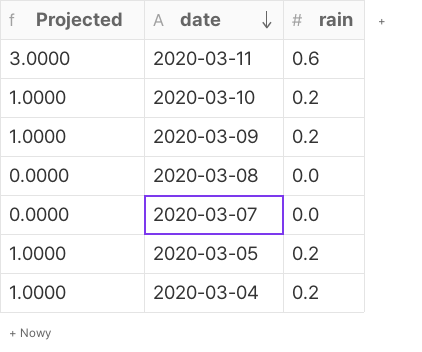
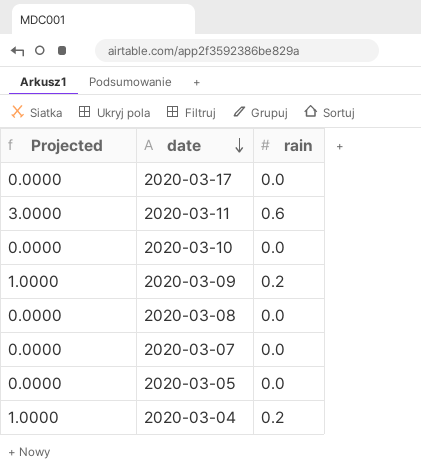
row 2020-03-17: none -> 0.0000 | 0.0
2020-03-10 | Projected: 1.0000 -> 0.0000
2020-03-10 | rain: 0.2 -> 0.0
2020-03-05 | Projected: 1.0000 -> 0.0000
2020-03-05 | rain: 0.2 -> 0.0

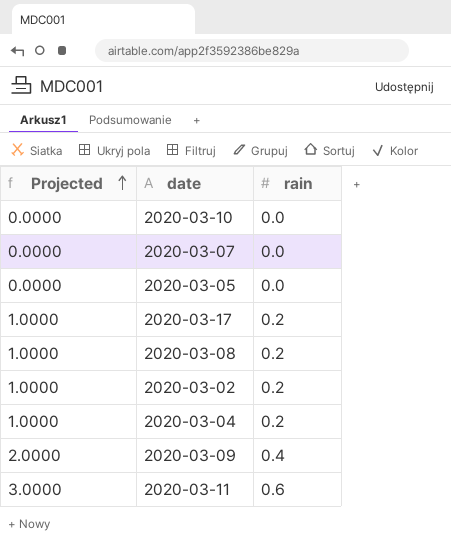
row order: date descending -> Projected ascending
2020-03-17 | Projected: 0.0000 -> 1.0000
2020-03-17 | rain: 0.0 -> 0.2
2020-03-08 | Projected: 0.0000 -> 1.0000
2020-03-08 | rain: 0.0 -> 0.2
row 2020-03-02: none -> 1.0000 | 0.2
2020-03-09 | Projected: 1.0000 -> 2.0000
2020-03-09 | rain: 0.2 -> 0.4

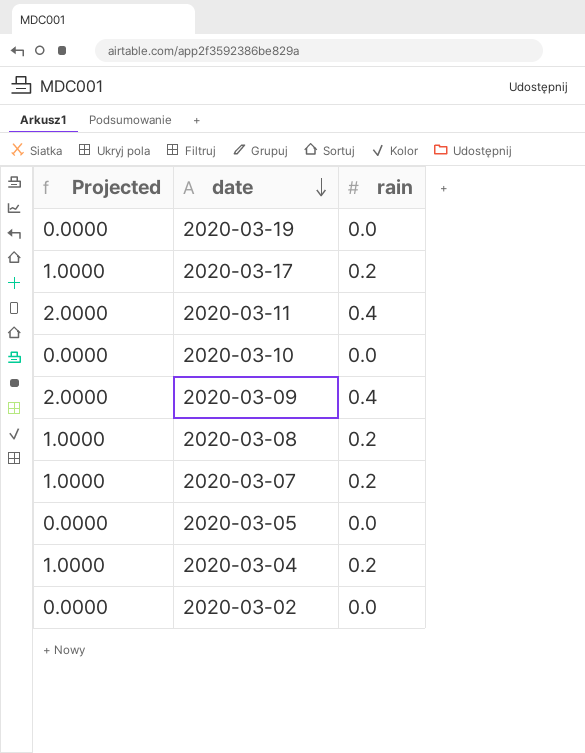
row order: Projected ascending -> date descending
row 2020-03-19: none -> 0.0000 | 0.0
2020-03-11 | Projected: 3.0000 -> 2.0000
2020-03-11 | rain: 0.6 -> 0.4
2020-03-07 | Projected: 0.0000 -> 1.0000
2020-03-07 | rain: 0.0 -> 0.2
2020-03-02 | Projected: 1.0000 -> 0.0000
2020-03-02 | rain: 0.2 -> 0.0

